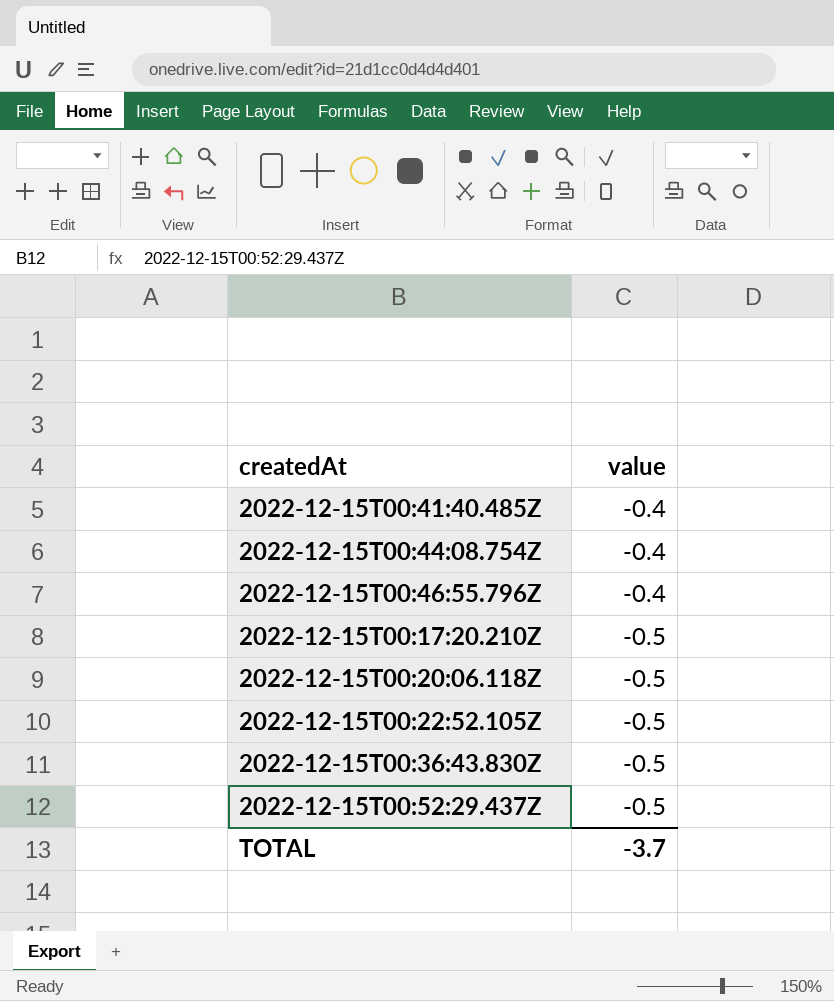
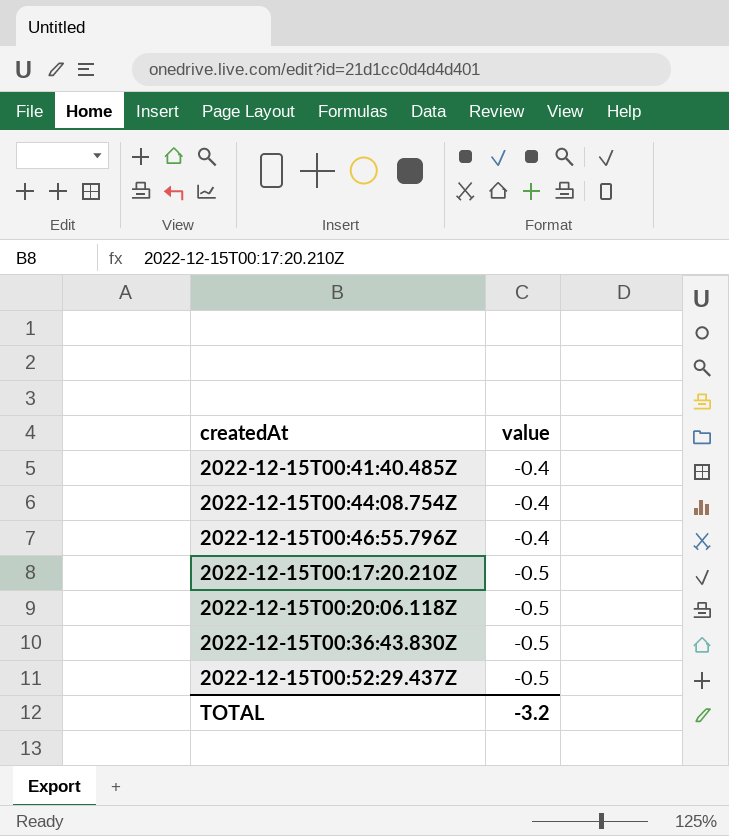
row 2022-12-15T00:22:52.105Z: -0.5 -> none
TOTAL | value: -3.7 -> -3.2

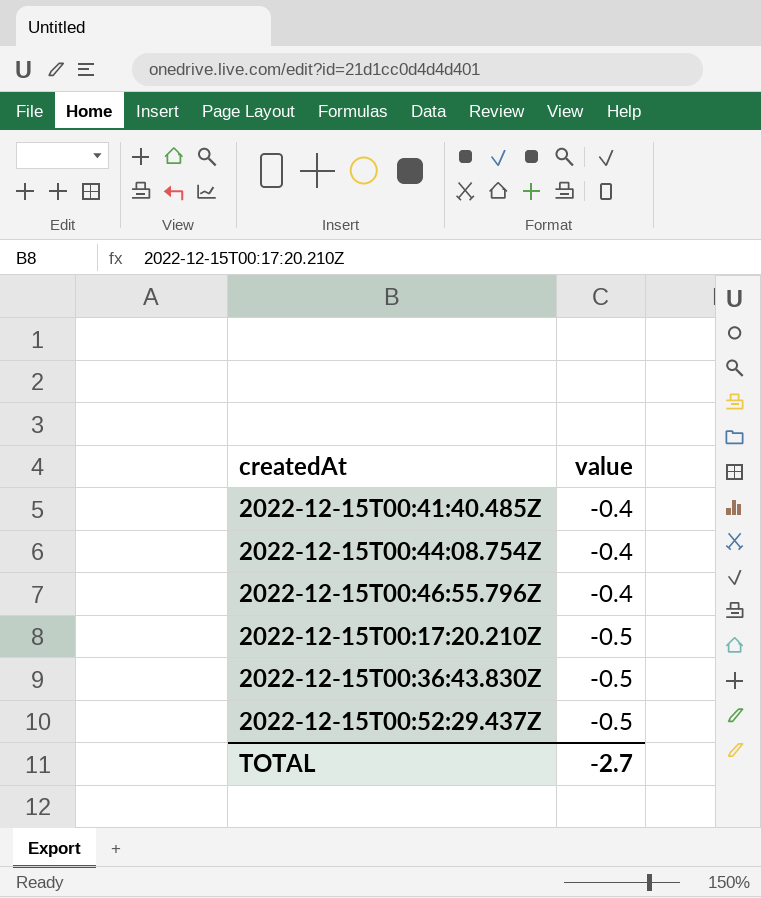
row 2022-12-15T00:20:06.118Z: -0.5 -> none
TOTAL | value: -3.2 -> -2.7

